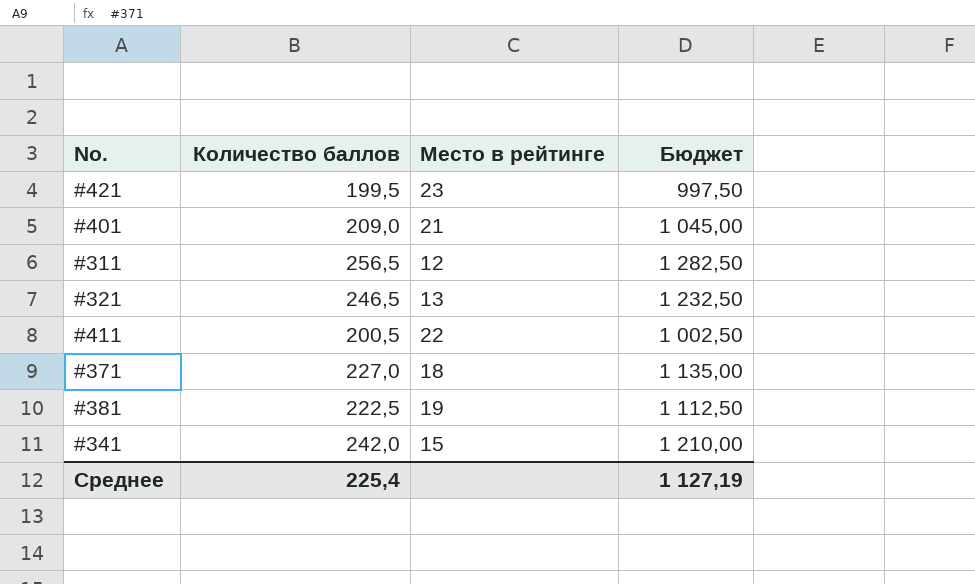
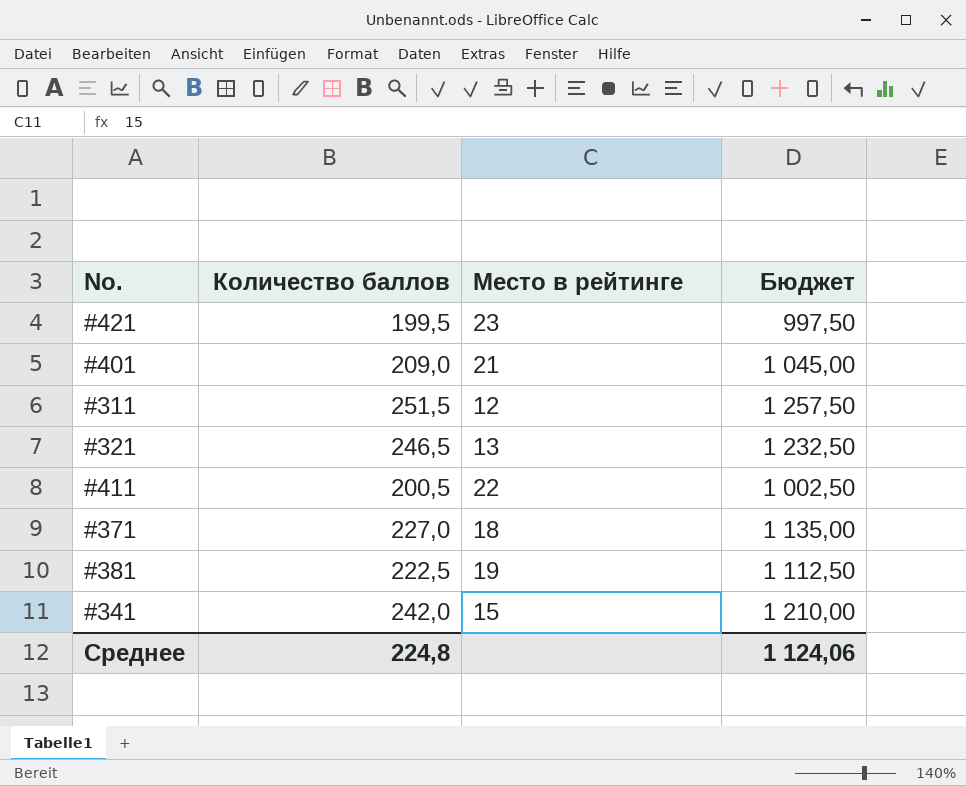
#311 | Количество баллов: 256,5 -> 251,5
#311 | Бюджет: 1 282,50 -> 1 257,50
Среднее | Количество баллов: 225,4 -> 224,8
Среднее | Бюджет: 1 127,19 -> 1 124,06

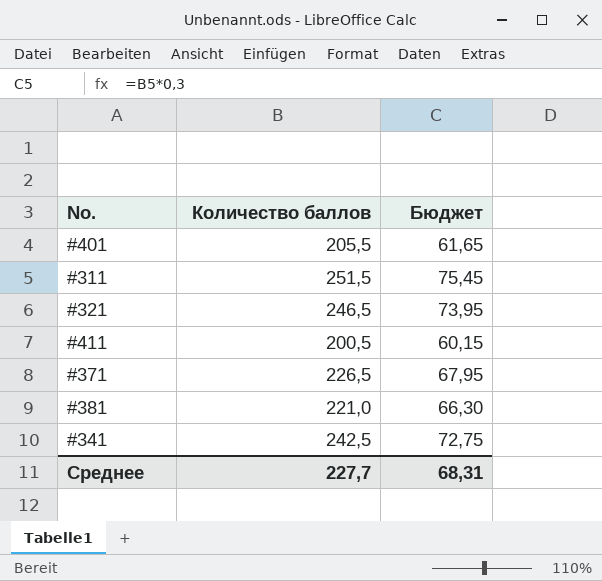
column Место в рейтинге | position: 3 -> none
column Бюджет | formula: [Количество баллов] * 5 -> [Количество баллов] * 0,3
row #421: 199,5 | 23 | 997,50 -> none
#401 | Количество баллов: 209,0 -> 205,5
#371 | Количество баллов: 227,0 -> 226,5
#381 | Количество баллов: 222,5 -> 221,0
#341 | Количество баллов: 242,0 -> 242,5
Среднее | Количество баллов: 224,8 -> 227,7
Среднее | Бюджет: 1 124,06 -> 68,31

